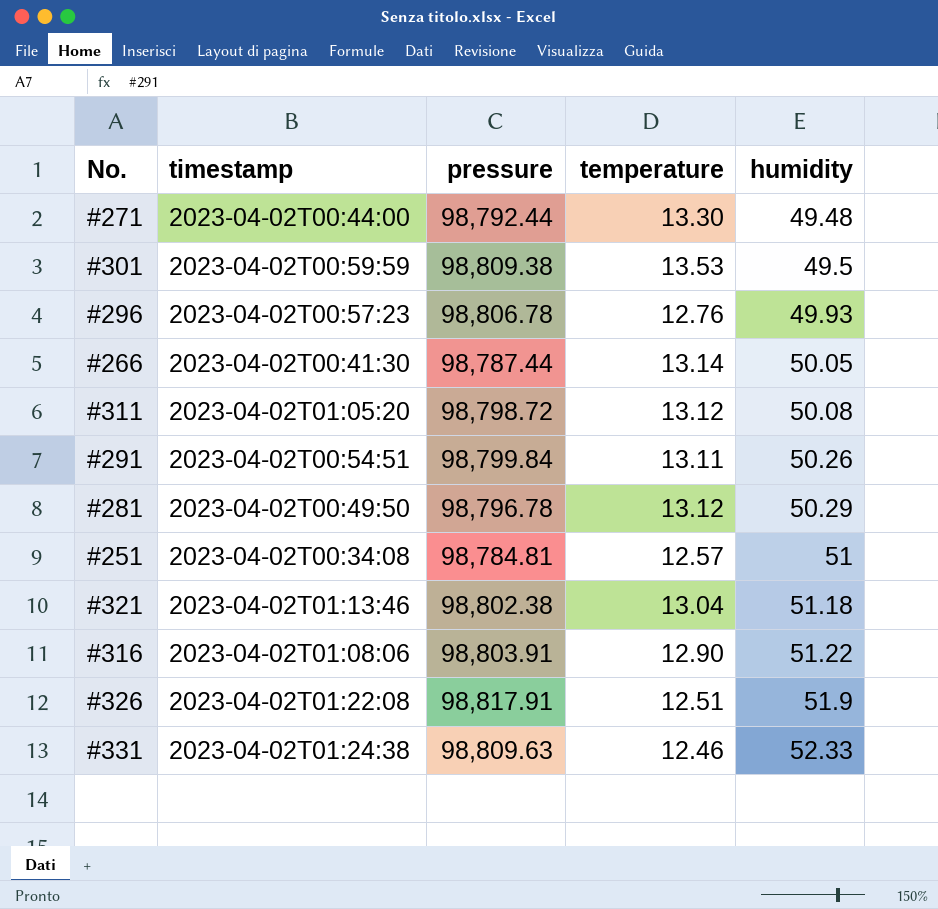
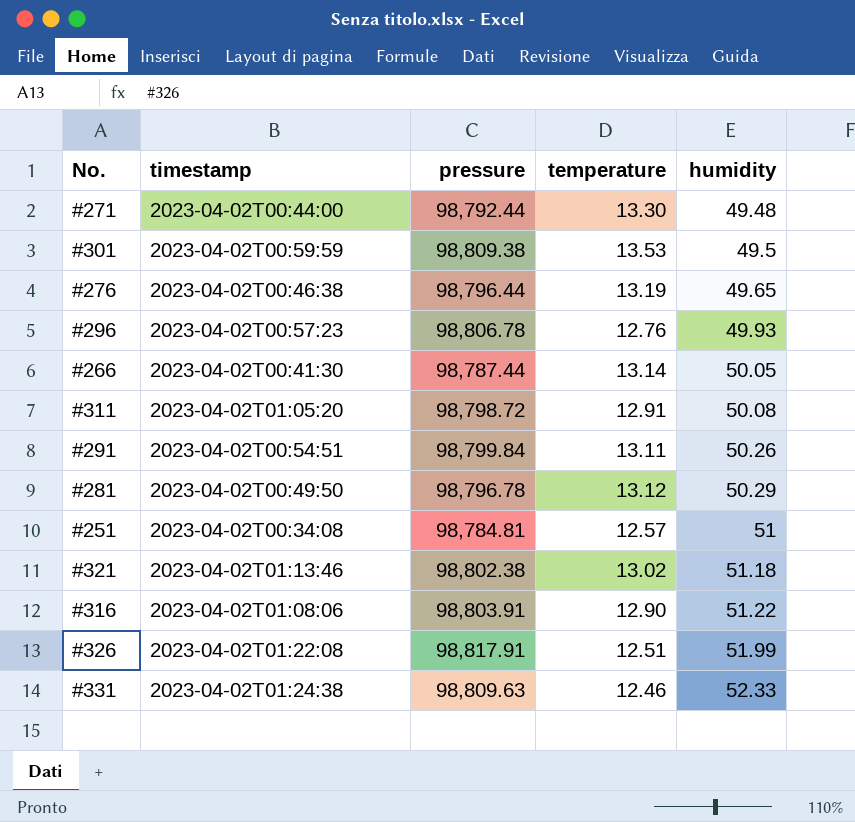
row #276: none -> 2023-04-02T00:46:38 | 98,796.44 | 13.19 | 49.65
#311 | temperature: 13.12 -> 12.91
#321 | temperature: 13.04 -> 13.02
#326 | humidity: 51.9 -> 51.99

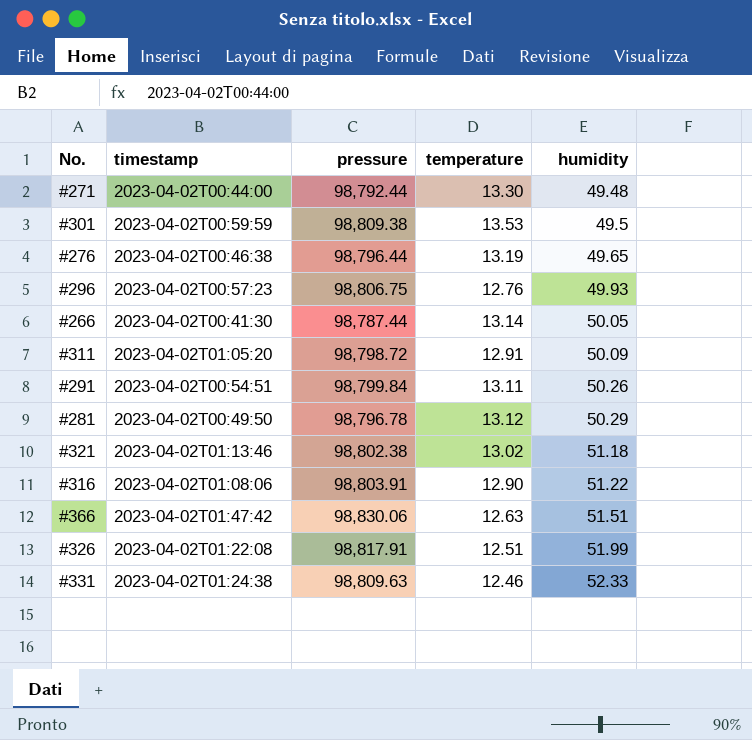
row #251: 2023-04-02T00:34:08 | 98,784.81 | 12.57 | 51 -> none
#296 | pressure: 98,806.78 -> 98,806.75
#311 | humidity: 50.08 -> 50.09
row #366: none -> 2023-04-02T01:47:42 | 98,830.06 | 12.63 | 51.51

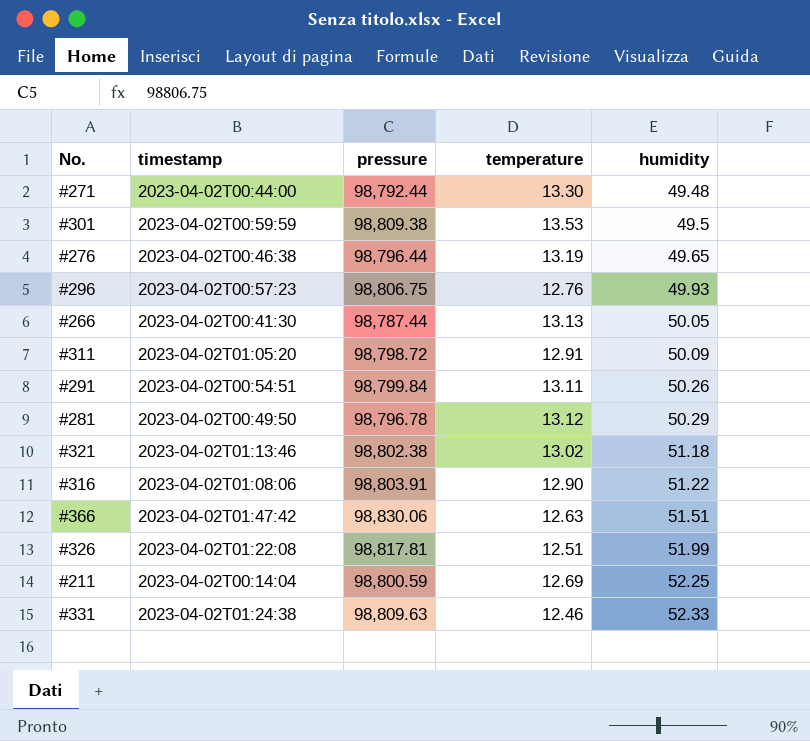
#266 | temperature: 13.14 -> 13.13
#326 | pressure: 98,817.91 -> 98,817.81
row #211: none -> 2023-04-02T00:14:04 | 98,800.59 | 12.69 | 52.25

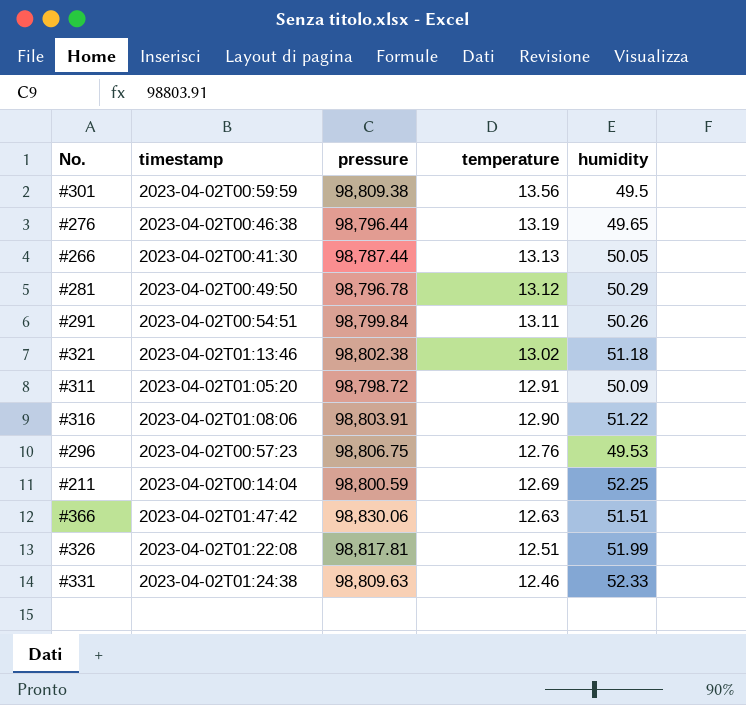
row order: humidity ascending -> temperature descending
row #271: 2023-04-02T00:44:00 | 98,792.44 | 13.30 | 49.48 -> none
#301 | temperature: 13.53 -> 13.56
#296 | humidity: 49.93 -> 49.53

